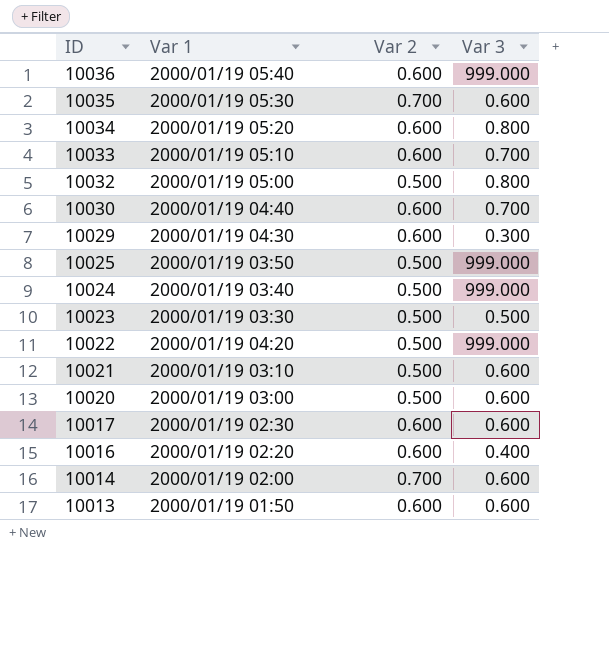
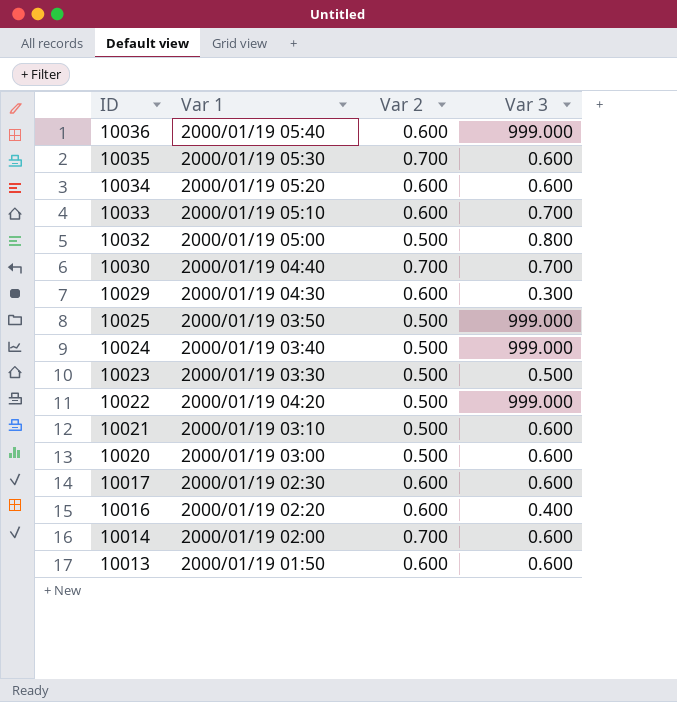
10034 | Var 3: 0.800 -> 0.600
10030 | Var 2: 0.600 -> 0.700

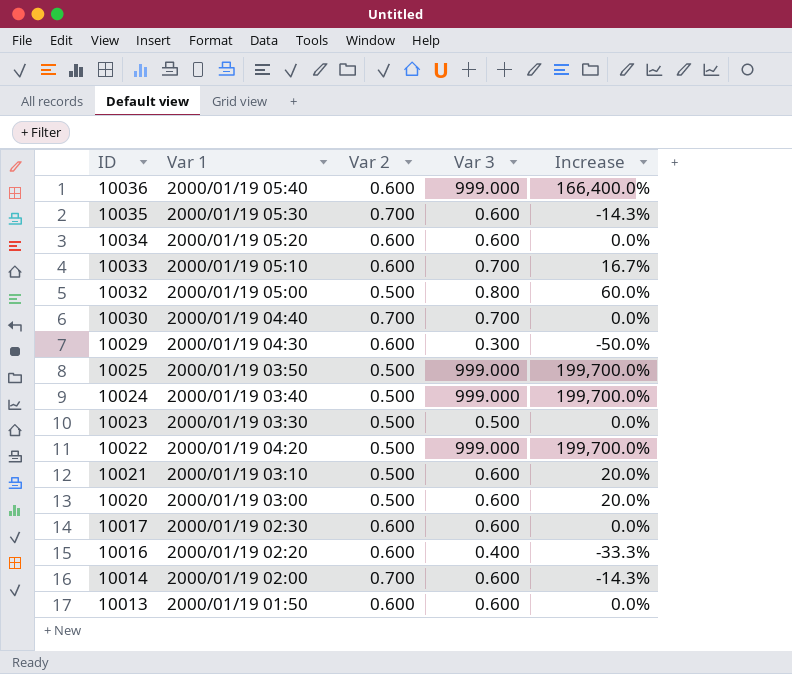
column Increase | formula: none -> ([Var 3] - [Var 2]) / [Var 2]

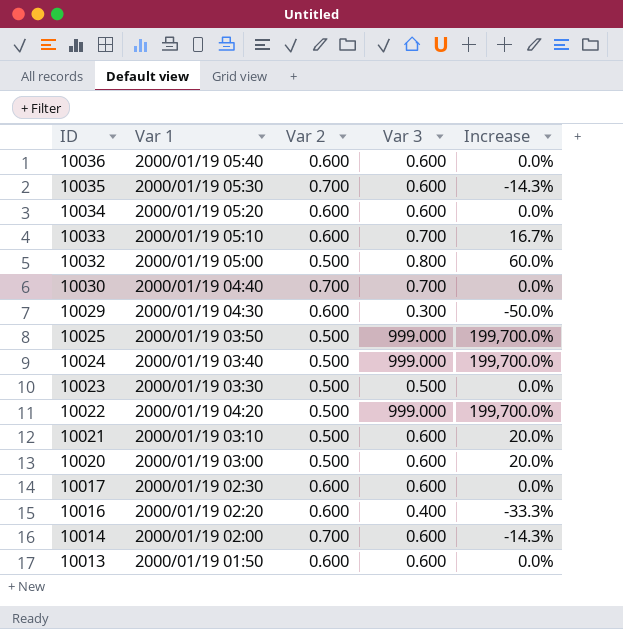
10036 | Var 3: 999.000 -> 0.600
10036 | Increase: 166,400.0% -> 0.0%

